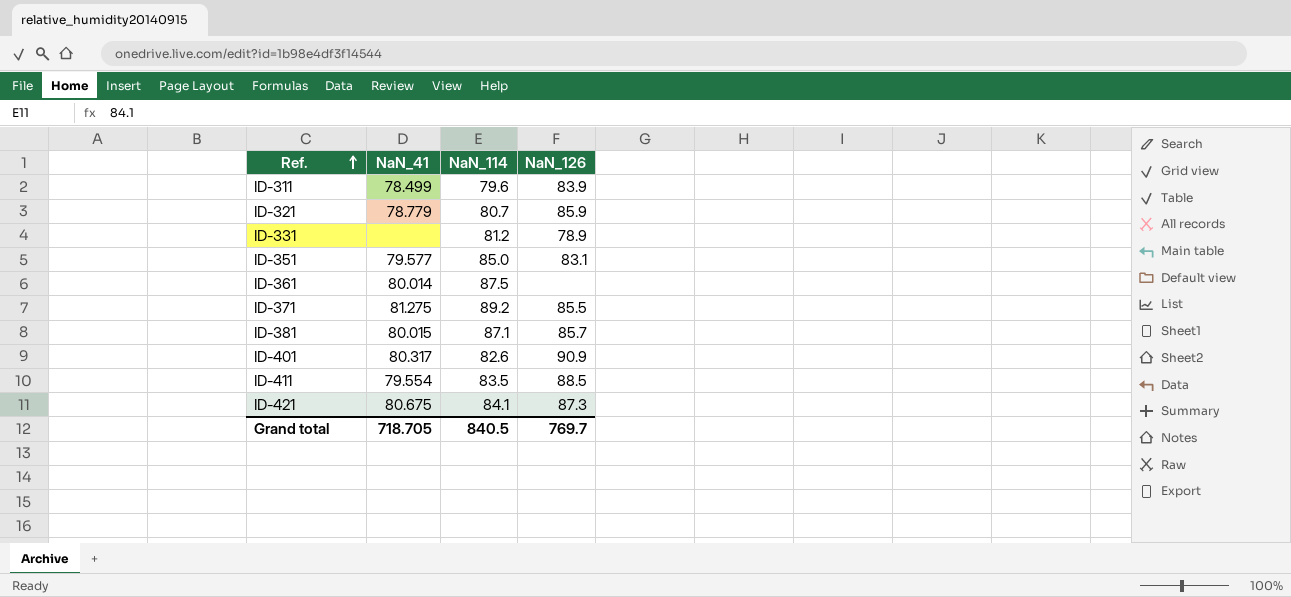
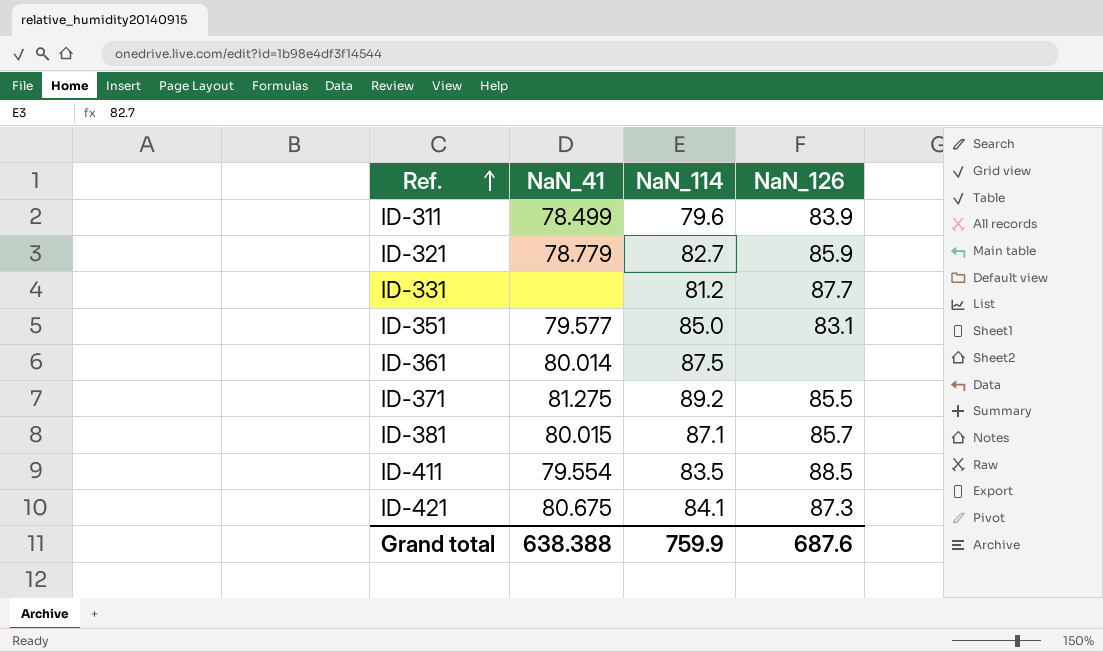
row ID-401: 80.317 | 82.6 | 90.9 -> none
ID-321 | NaN_114: 80.7 -> 82.7
ID-331 | NaN_126: 78.9 -> 87.7
Grand total | NaN_41: 718.705 -> 638.388
Grand total | NaN_114: 840.5 -> 759.9
Grand total | NaN_126: 769.7 -> 687.6

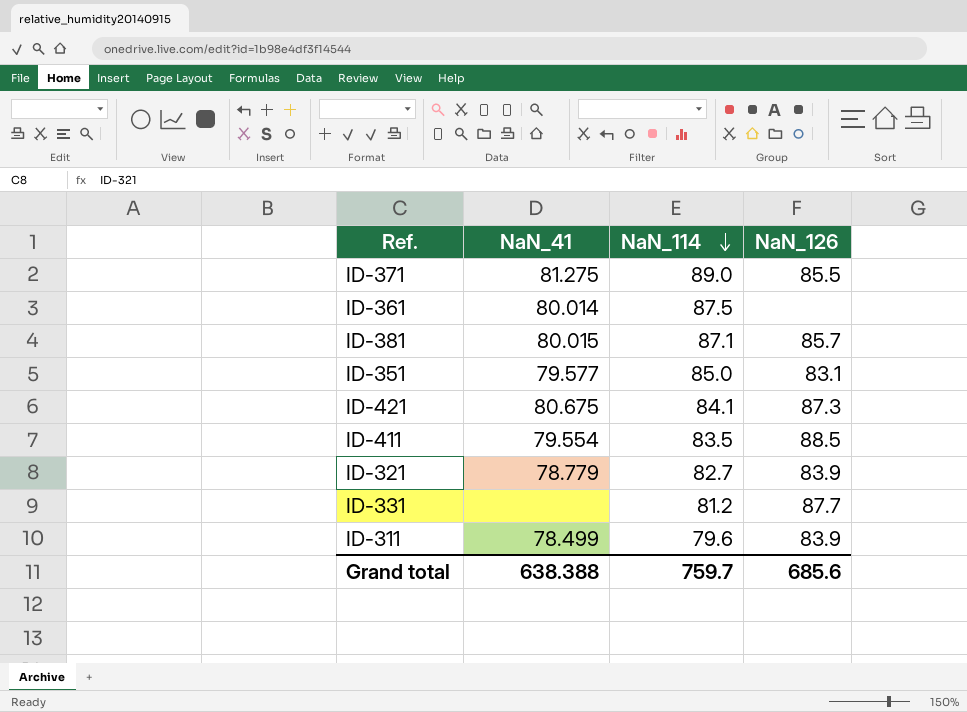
row order: Ref. ascending -> NaN_114 descending
ID-371 | NaN_114: 89.2 -> 89.0
ID-321 | NaN_126: 85.9 -> 83.9
Grand total | NaN_114: 759.9 -> 759.7
Grand total | NaN_126: 687.6 -> 685.6

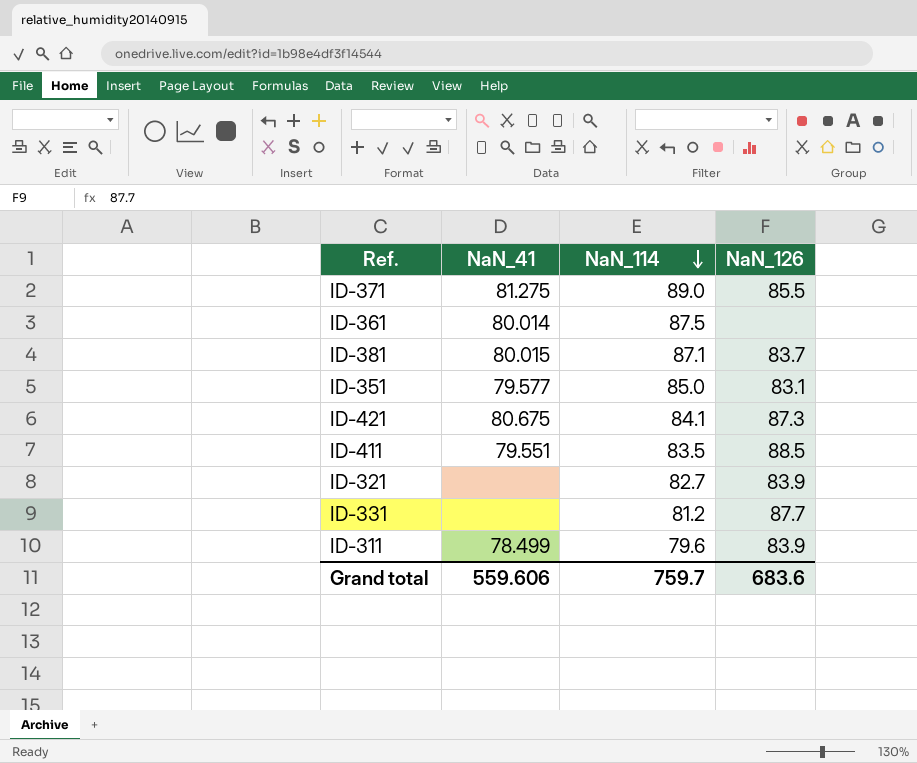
ID-381 | NaN_126: 85.7 -> 83.7
ID-411 | NaN_41: 79.554 -> 79.551
ID-321 | NaN_41: 78.779 -> none
Grand total | NaN_41: 638.388 -> 559.606
Grand total | NaN_126: 685.6 -> 683.6

